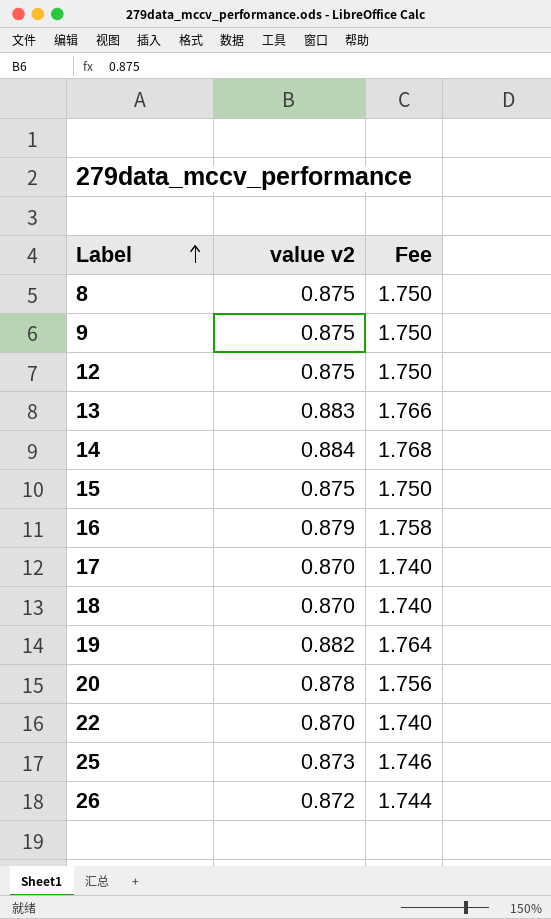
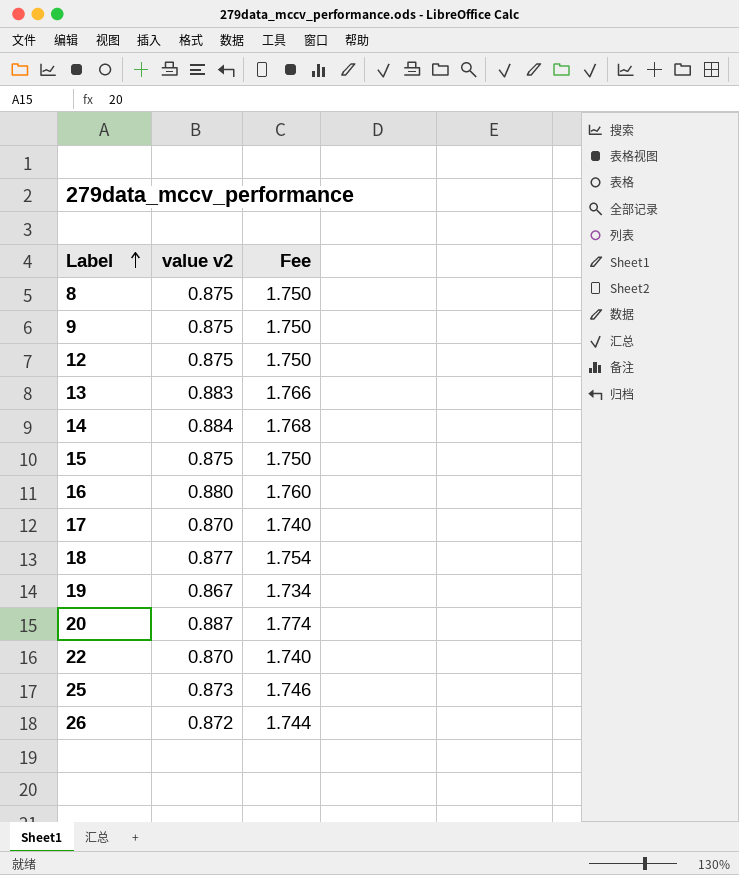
16 | value v2: 0.879 -> 0.880
16 | Fee: 1.758 -> 1.760
18 | value v2: 0.870 -> 0.877
18 | Fee: 1.740 -> 1.754
19 | value v2: 0.882 -> 0.867
19 | Fee: 1.764 -> 1.734
20 | value v2: 0.878 -> 0.887
20 | Fee: 1.756 -> 1.774

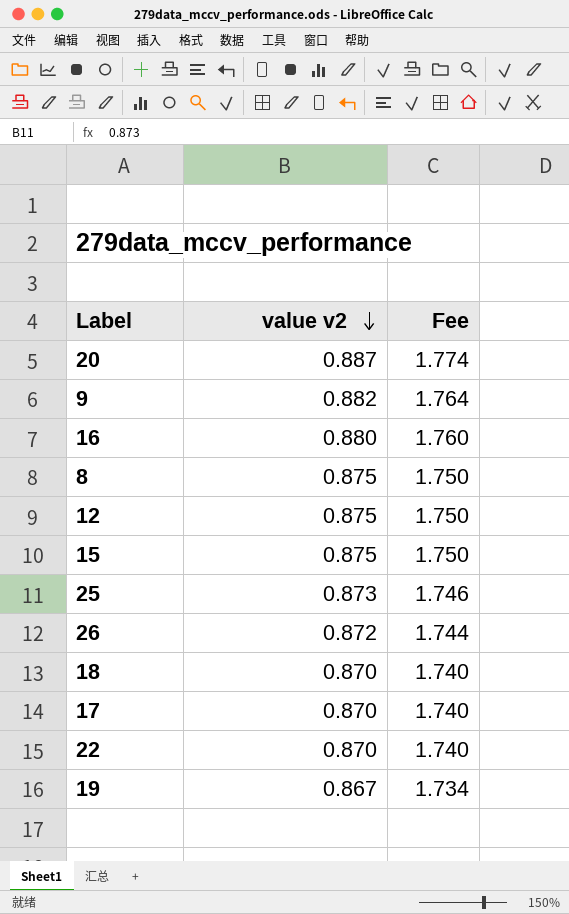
row order: Label ascending -> value v2 descending
row 13: 0.883 | 1.766 -> none
row 14: 0.884 | 1.768 -> none
9 | value v2: 0.875 -> 0.882
9 | Fee: 1.750 -> 1.764
18 | value v2: 0.877 -> 0.870
18 | Fee: 1.754 -> 1.740

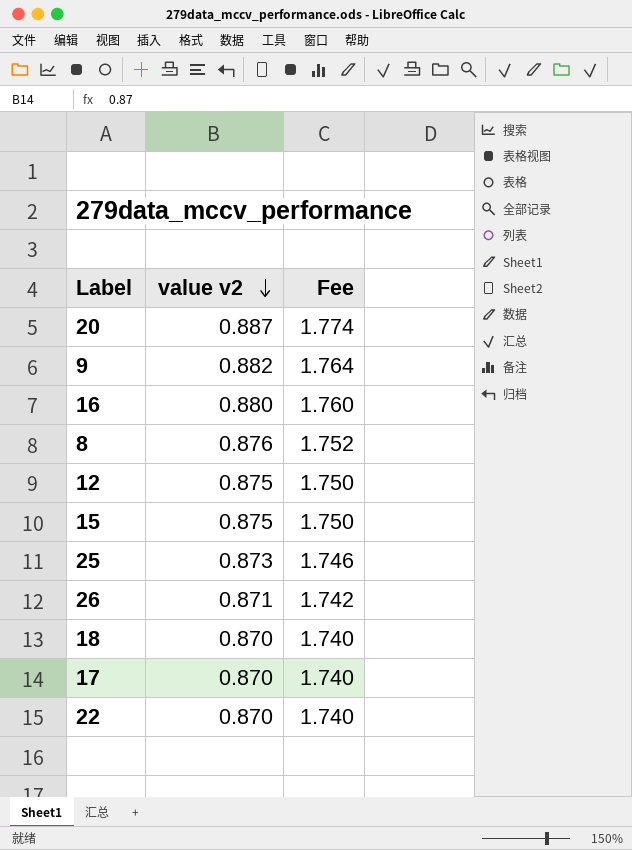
row 19: 0.867 | 1.734 -> none
8 | value v2: 0.875 -> 0.876
8 | Fee: 1.750 -> 1.752
26 | value v2: 0.872 -> 0.871
26 | Fee: 1.744 -> 1.742

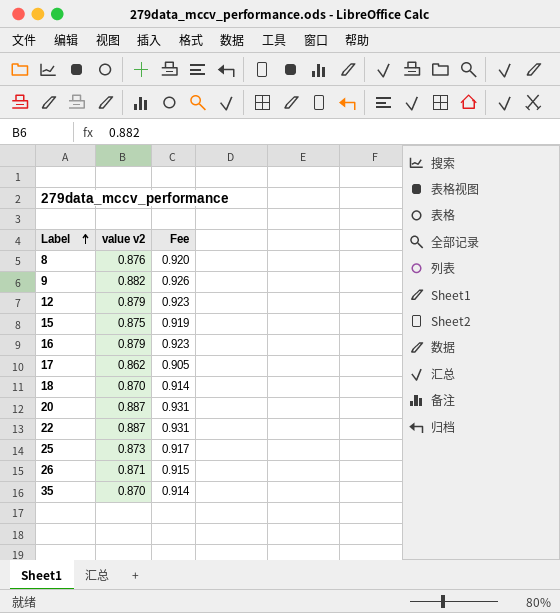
row order: value v2 descending -> Label ascending
column Fee | formula: [value v2] * 2 -> [value v2] * 1.05
12 | value v2: 0.875 -> 0.879
16 | value v2: 0.880 -> 0.879
17 | value v2: 0.870 -> 0.862
22 | value v2: 0.870 -> 0.887
row 35: none -> 0.870 | 0.914

